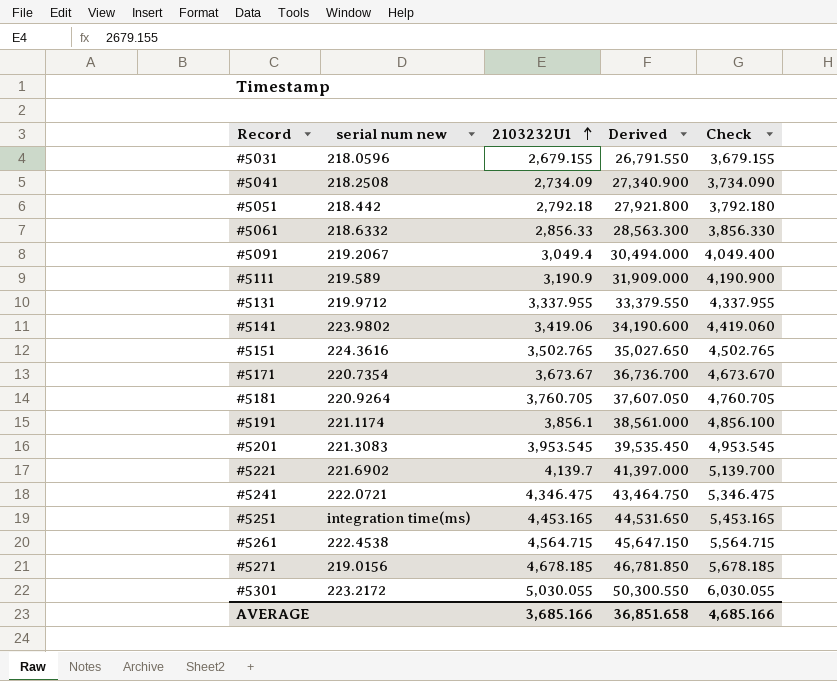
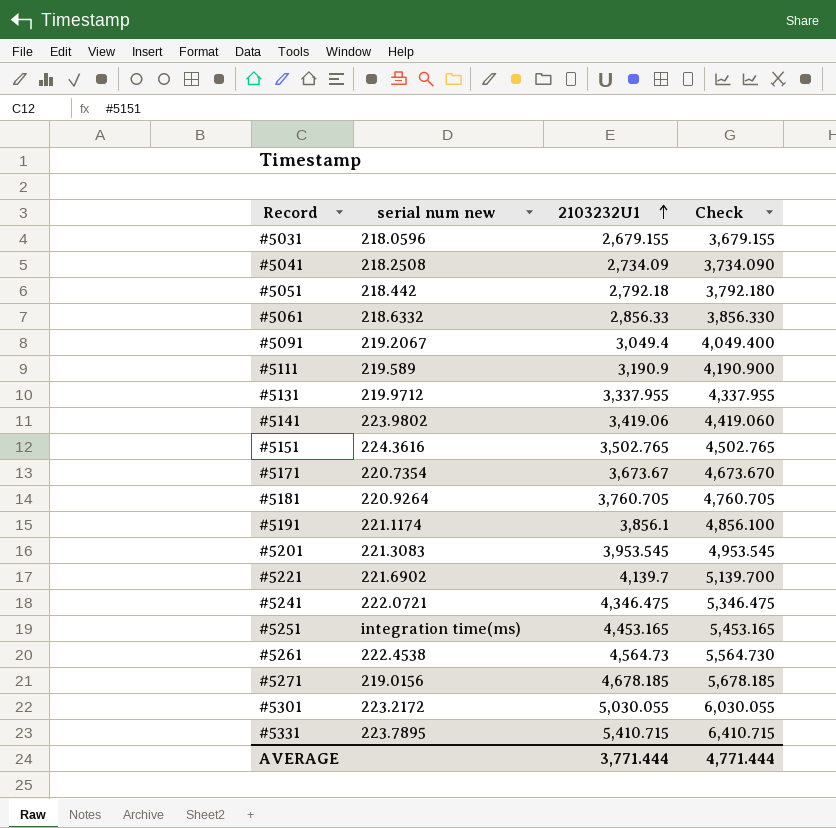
column Derived | formula: [2103232U1] * 10 -> none
#5261 | 2103232U1: 4,564.715 -> 4,564.73
#5261 | Check: 5,564.715 -> 5,564.730
row #5331: none -> 223.7895 | 5,410.715 | 6,410.715
AVERAGE | 2103232U1: 3,685.166 -> 3,771.444
AVERAGE | Check: 4,685.166 -> 4,771.444

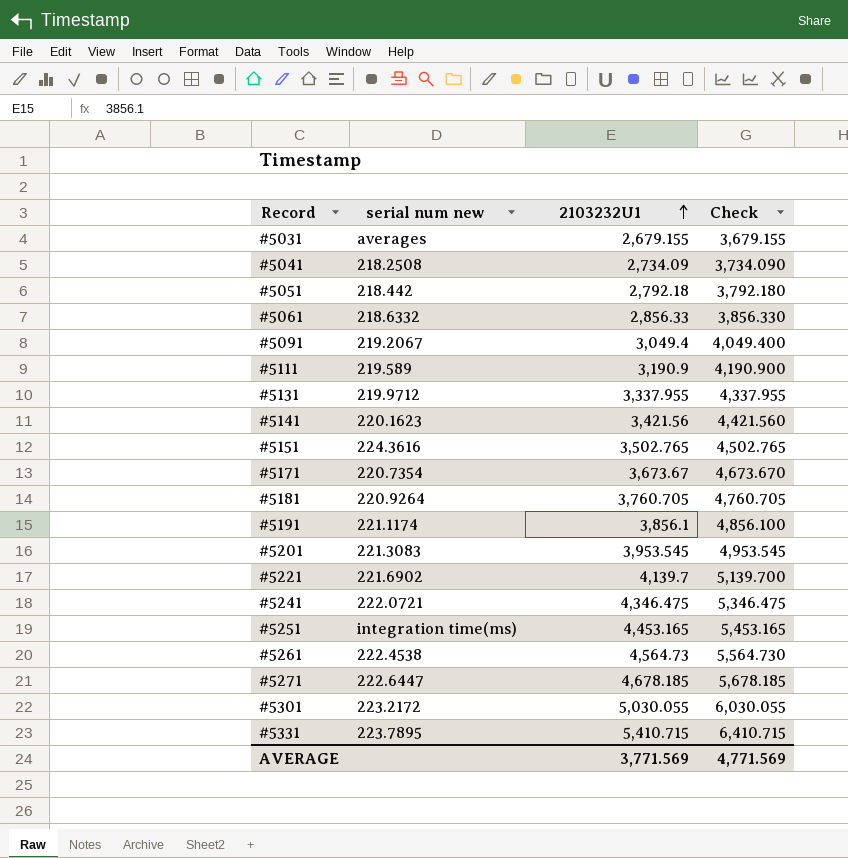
#5031 | serial num new: 218.0596 -> averages
#5141 | serial num new: 223.9802 -> 220.1623
#5141 | 2103232U1: 3,419.06 -> 3,421.56
#5141 | Check: 4,419.060 -> 4,421.560
#5271 | serial num new: 219.0156 -> 222.6447
AVERAGE | 2103232U1: 3,771.444 -> 3,771.569
AVERAGE | Check: 4,771.444 -> 4,771.569

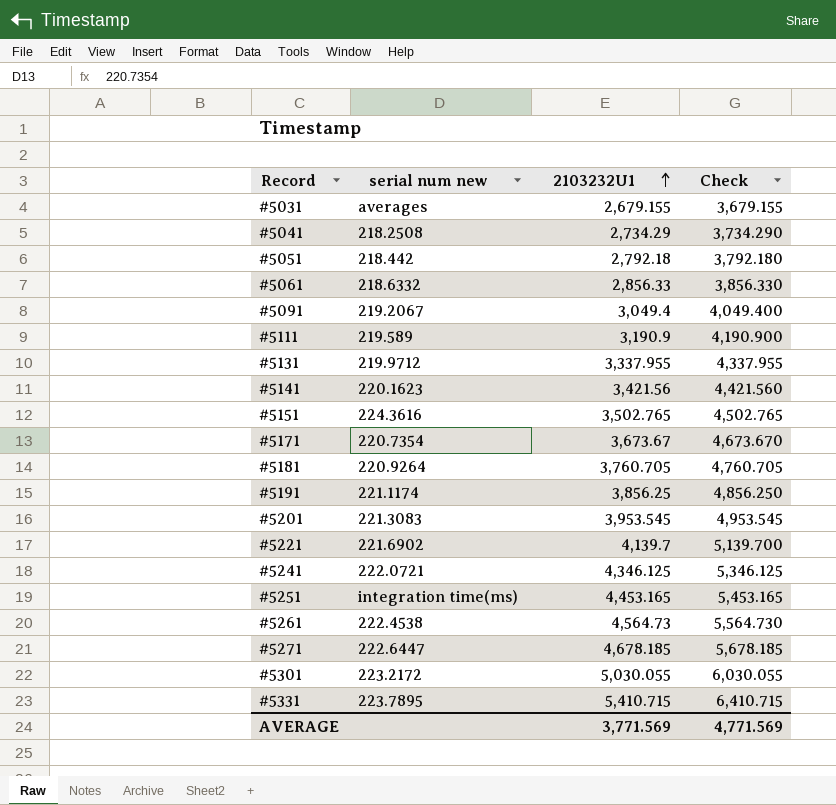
#5041 | 2103232U1: 2,734.09 -> 2,734.29
#5041 | Check: 3,734.090 -> 3,734.290
#5191 | 2103232U1: 3,856.1 -> 3,856.25
#5191 | Check: 4,856.100 -> 4,856.250
#5241 | 2103232U1: 4,346.475 -> 4,346.125
#5241 | Check: 5,346.475 -> 5,346.125

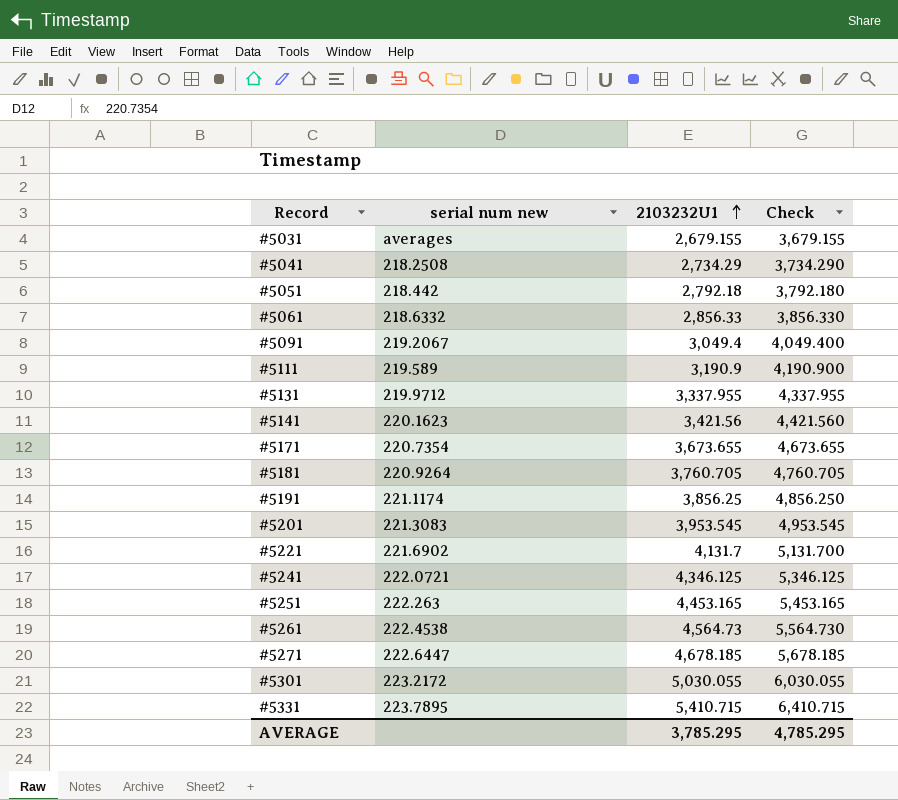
row #5151: 224.3616 | 3,502.765 | 4,502.765 -> none
#5171 | 2103232U1: 3,673.67 -> 3,673.655
#5171 | Check: 4,673.670 -> 4,673.655
#5221 | 2103232U1: 4,139.7 -> 4,131.7
#5221 | Check: 5,139.700 -> 5,131.700
#5251 | serial num new: integration time(ms) -> 222.263
AVERAGE | 2103232U1: 3,771.569 -> 3,785.295
AVERAGE | Check: 4,771.569 -> 4,785.295

